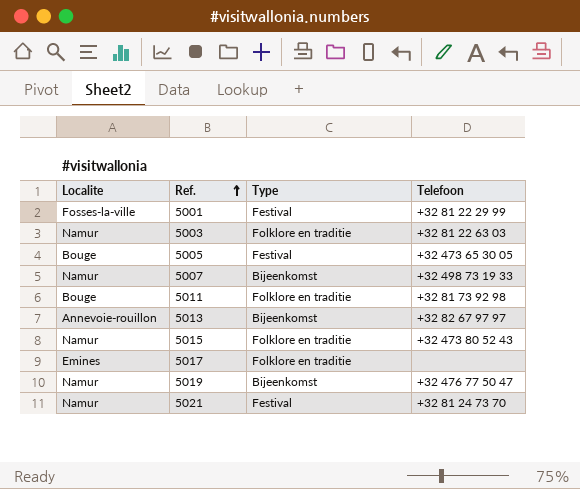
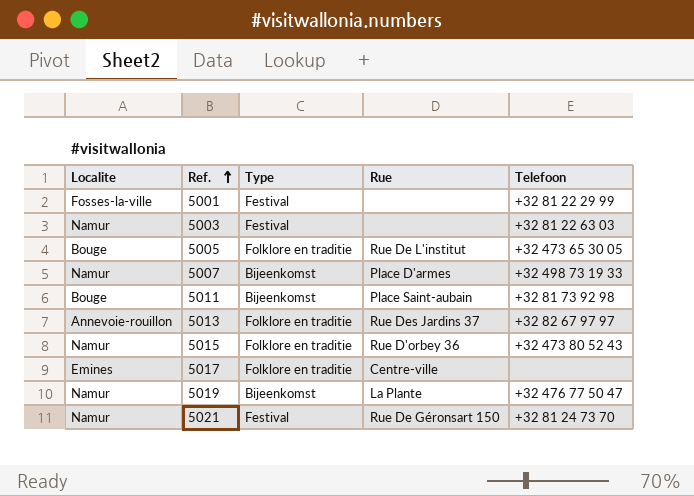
column Rue | position: none -> 4
5003 | Type: Folklore en traditie -> Festival
5005 | Type: Festival -> Folklore en traditie
5011 | Type: Folklore en traditie -> Bijeenkomst
5013 | Type: Bijeenkomst -> Folklore en traditie

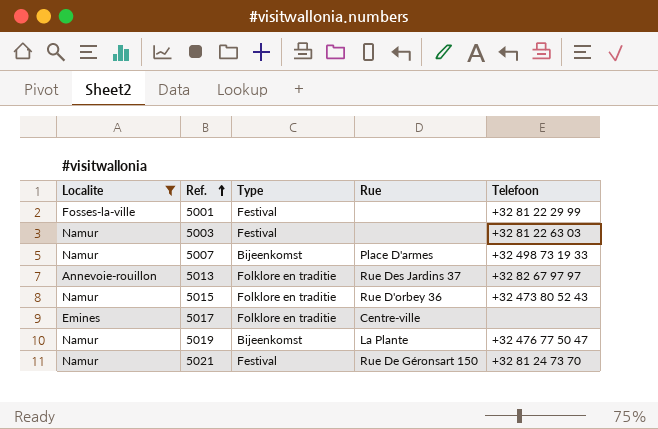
filter: none -> Localite != Bouge

